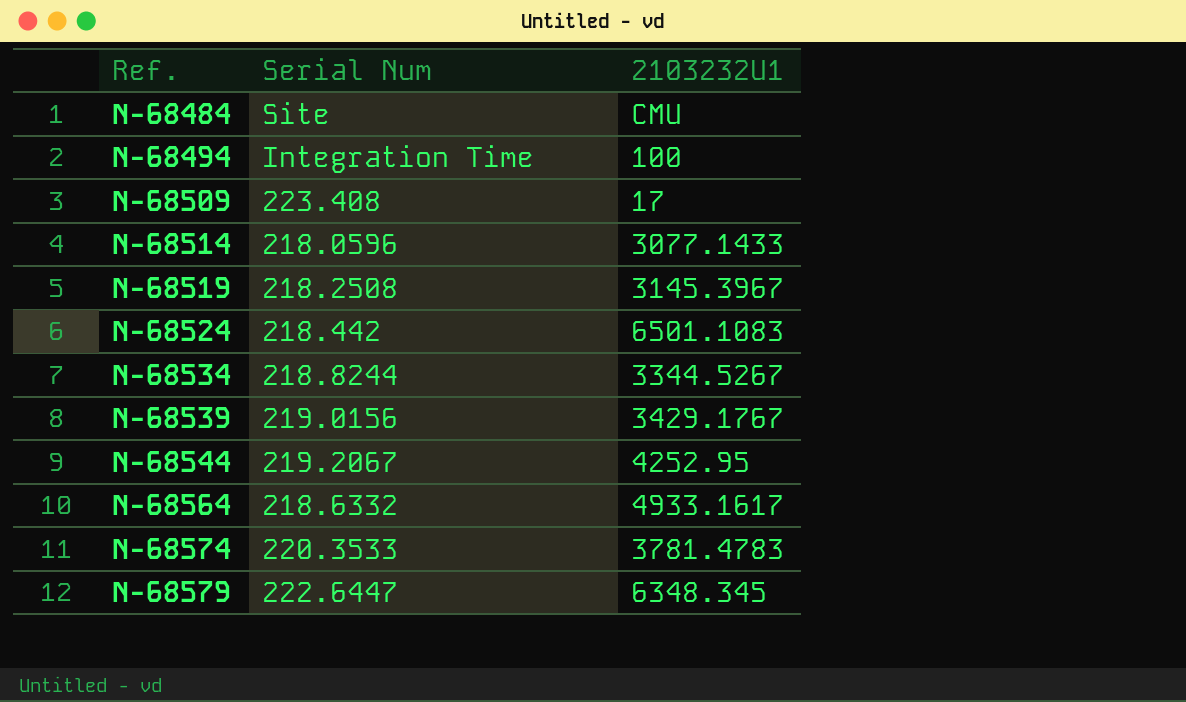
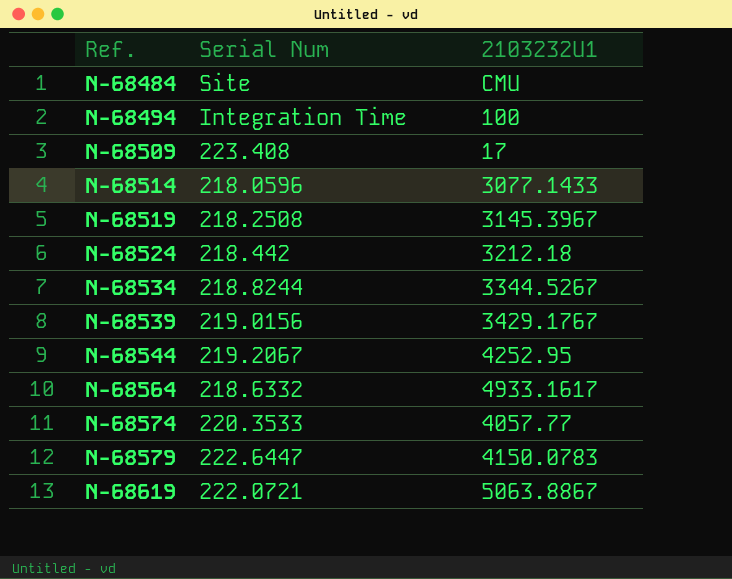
N-68524 | 2103232U1: 6501.1083 -> 3212.18
N-68574 | 2103232U1: 3781.4783 -> 4057.77
N-68579 | 2103232U1: 6348.345 -> 4150.0783
row N-68619: none -> 222.0721 | 5063.8867

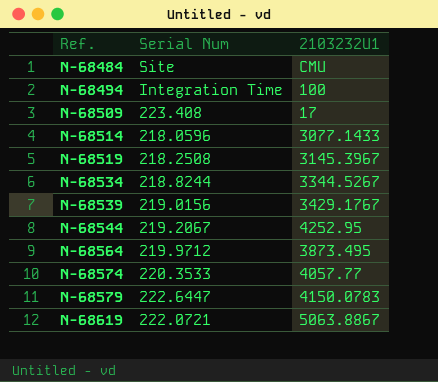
row N-68524: 218.442 | 3212.18 -> none
N-68564 | Serial Num: 218.6332 -> 219.9712
N-68564 | 2103232U1: 4933.1617 -> 3873.495

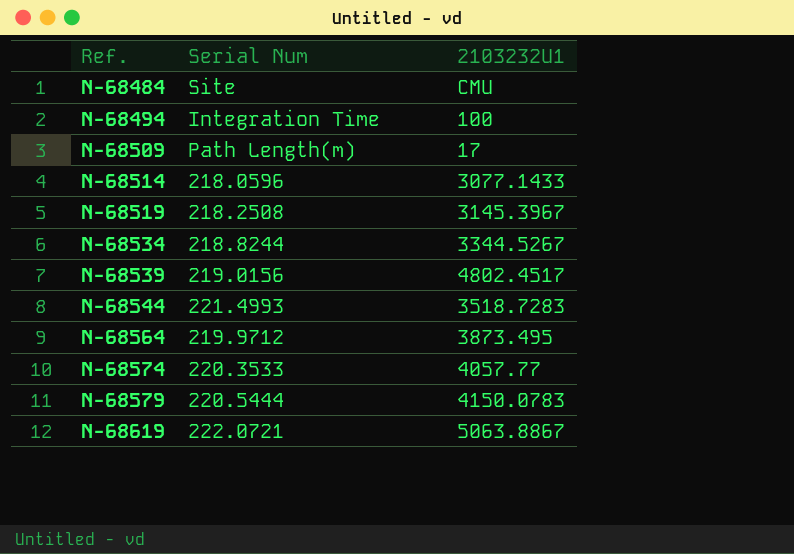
N-68509 | Serial Num: 223.408 -> Path Length(m)
N-68539 | 2103232U1: 3429.1767 -> 4802.4517
N-68544 | Serial Num: 219.2067 -> 221.4993
N-68544 | 2103232U1: 4252.95 -> 3518.7283
N-68579 | Serial Num: 222.6447 -> 220.5444

